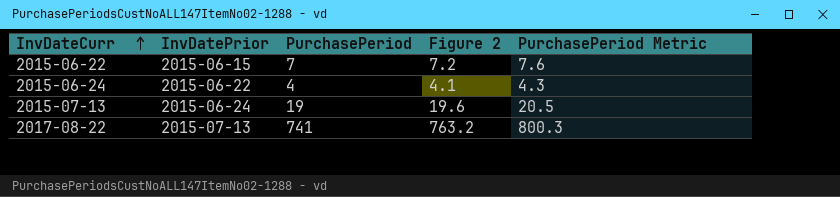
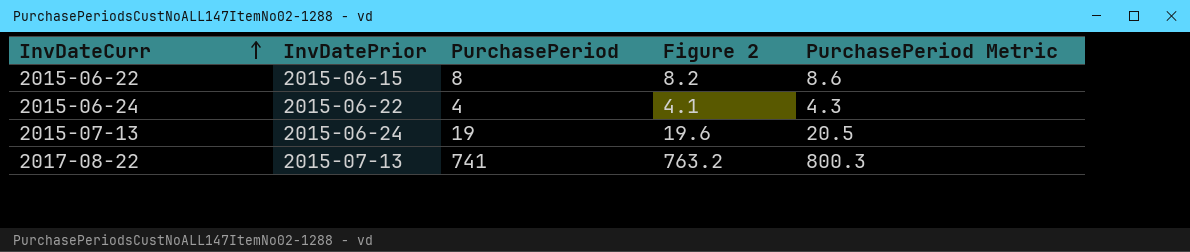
2015-06-22 | PurchasePeriod: 7 -> 8
2015-06-22 | Figure 2: 7.2 -> 8.2
2015-06-22 | PurchasePeriod Metric: 7.6 -> 8.6

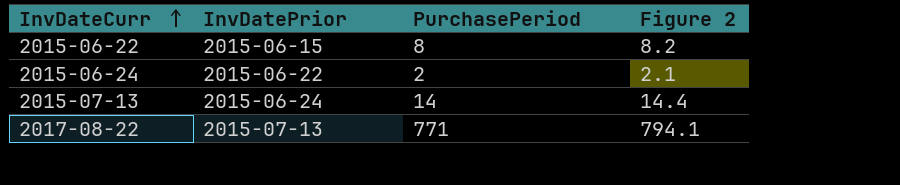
column PurchasePeriod Metric | formula: [PurchasePeriod] * 1.08 -> none
2015-06-24 | PurchasePeriod: 4 -> 2
2015-06-24 | Figure 2: 4.1 -> 2.1
2015-07-13 | PurchasePeriod: 19 -> 14
2015-07-13 | Figure 2: 19.6 -> 14.4
2017-08-22 | PurchasePeriod: 741 -> 771
2017-08-22 | Figure 2: 763.2 -> 794.1

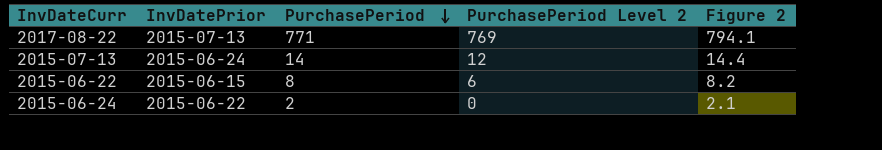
row order: InvDateCurr ascending -> PurchasePeriod descending
column PurchasePeriod Level 2 | formula: none -> [PurchasePeriod] - 2

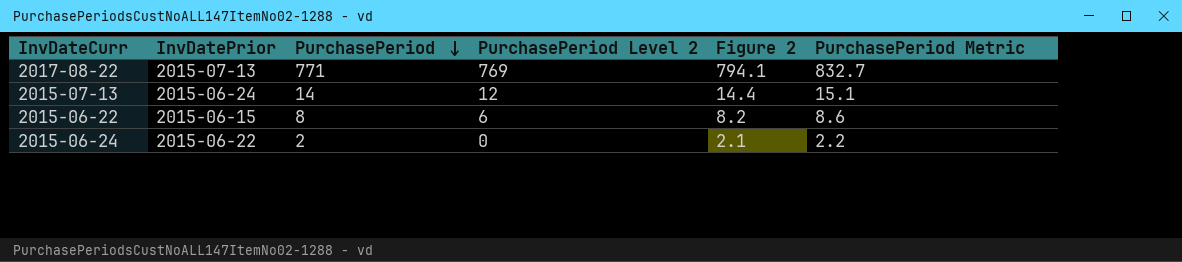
column PurchasePeriod Metric | formula: none -> [PurchasePeriod] * 1.08

